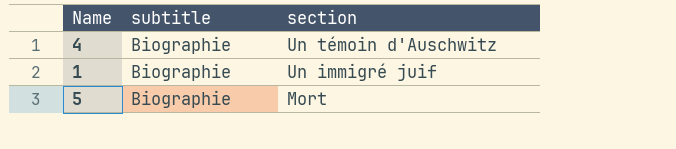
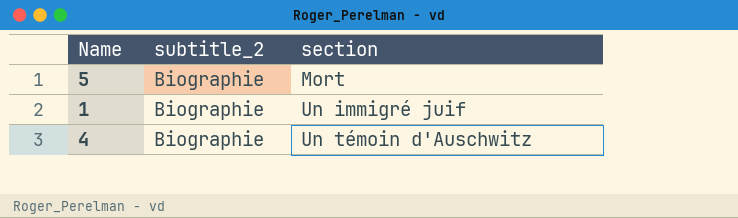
row order: section descending -> section ascending
column name: subtitle -> subtitle_2

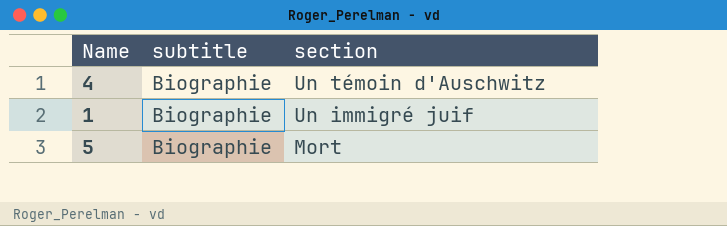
row order: section ascending -> section descending
column name: subtitle_2 -> subtitle

